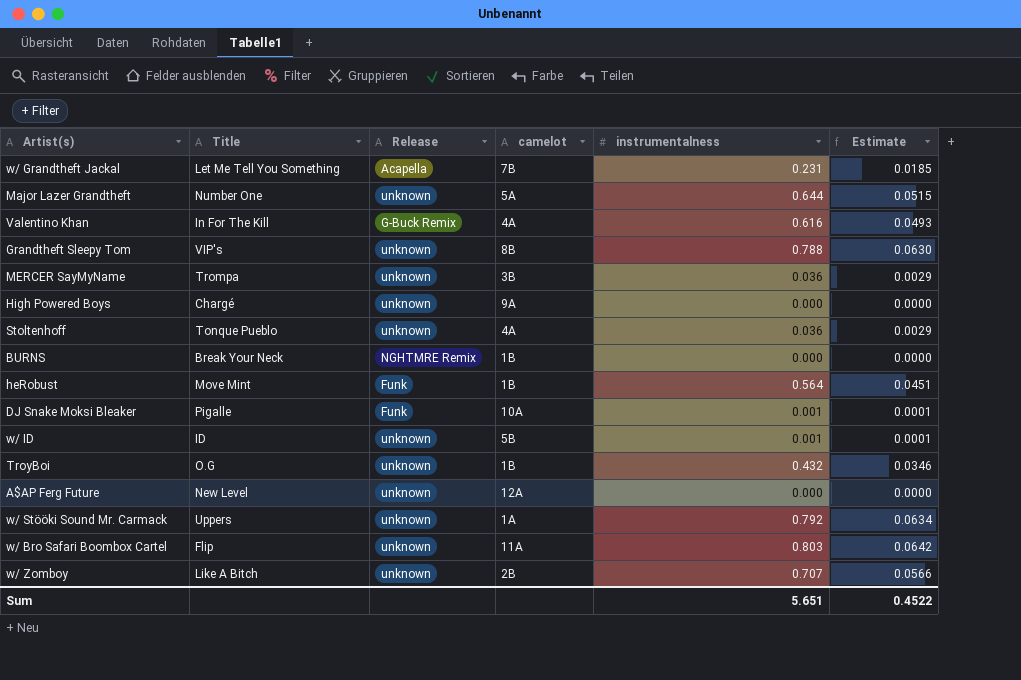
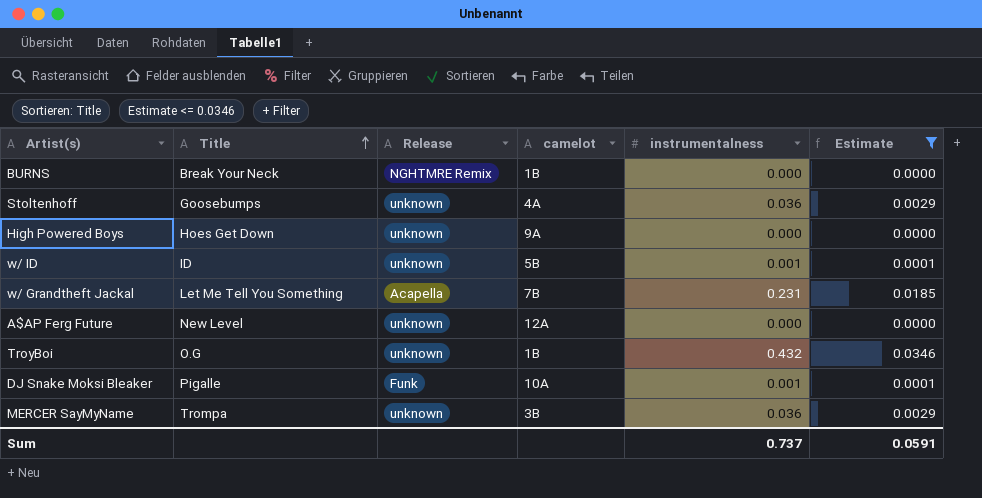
filter: none -> Estimate <= 0.0346
row order: none -> Title ascending
Stoltenhoff | Title: Tonque Pueblo -> Goosebumps
High Powered Boys | Title: Chargé -> Hoes Get Down
Sum | instrumentalness: 5.651 -> 0.737
Sum | Estimate: 0.4522 -> 0.0591

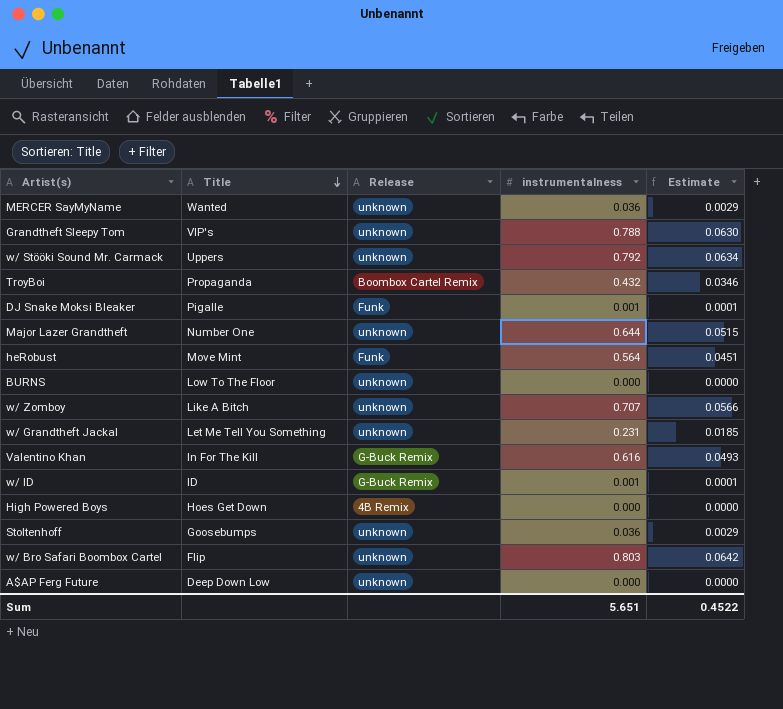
filter: Estimate <= 0.0346 -> none
row order: Title ascending -> Title descending
column camelot | position: 4 -> none
MERCER SayMyName | Title: Trompa -> Wanted
TroyBoi | Title: O.G -> Propaganda
TroyBoi | Release: unknown -> Boombox Cartel Remix
BURNS | Title: Break Your Neck -> Low To The Floor
BURNS | Release: NGHTMRE Remix -> unknown
w/ Grandtheft Jackal | Release: Acapella -> unknown
w/ ID | Release: unknown -> G-Buck Remix
High Powered Boys | Release: unknown -> 4B Remix
A$AP Ferg Future | Title: New Level -> Deep Down Low
Sum | instrumentalness: 0.737 -> 5.651
Sum | Estimate: 0.0591 -> 0.4522

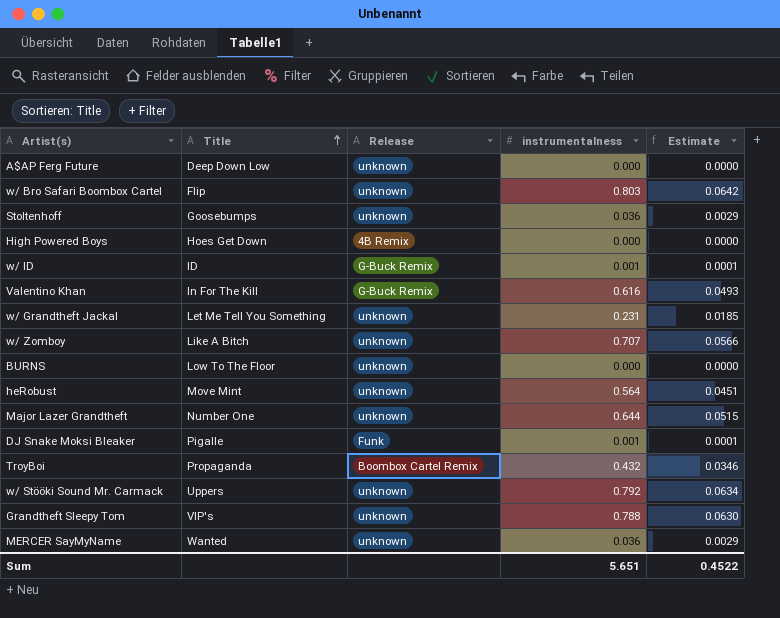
row order: Title descending -> Title ascending
heRobust | Release: Funk -> unknown

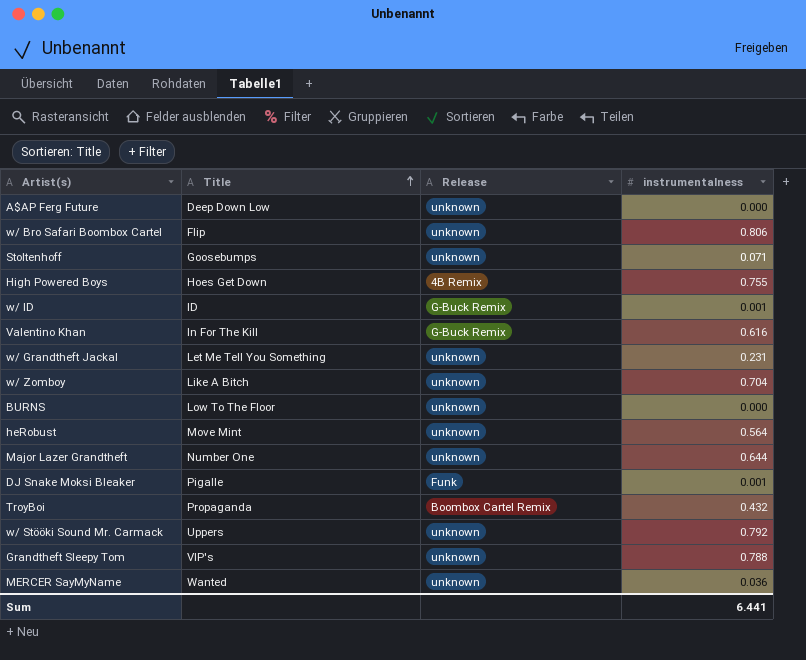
column Estimate | formula: [instrumentalness] * 0.08 -> none
w/ Bro Safari Boombox Cartel | instrumentalness: 0.803 -> 0.806
Stoltenhoff | instrumentalness: 0.036 -> 0.071
High Powered Boys | instrumentalness: 0.000 -> 0.755
w/ Zomboy | instrumentalness: 0.707 -> 0.704
Sum | instrumentalness: 5.651 -> 6.441

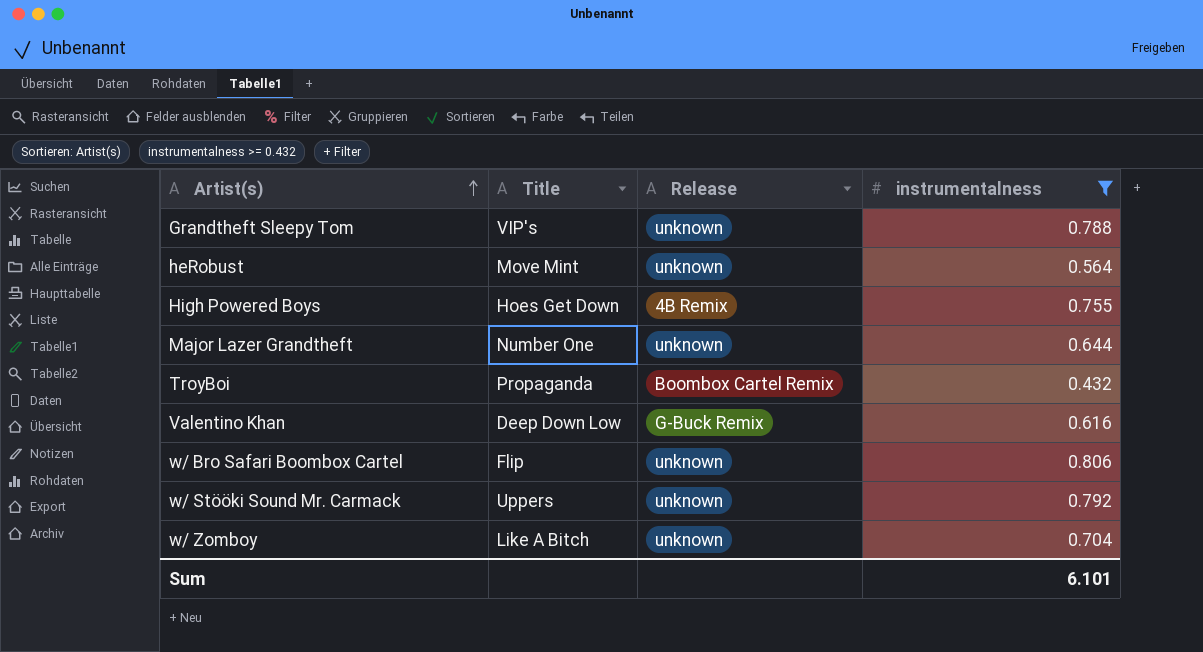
filter: none -> instrumentalness >= 0.432
row order: Title ascending -> Artist(s) ascending
Valentino Khan | Title: In For The Kill -> Deep Down Low
Sum | instrumentalness: 6.441 -> 6.101

